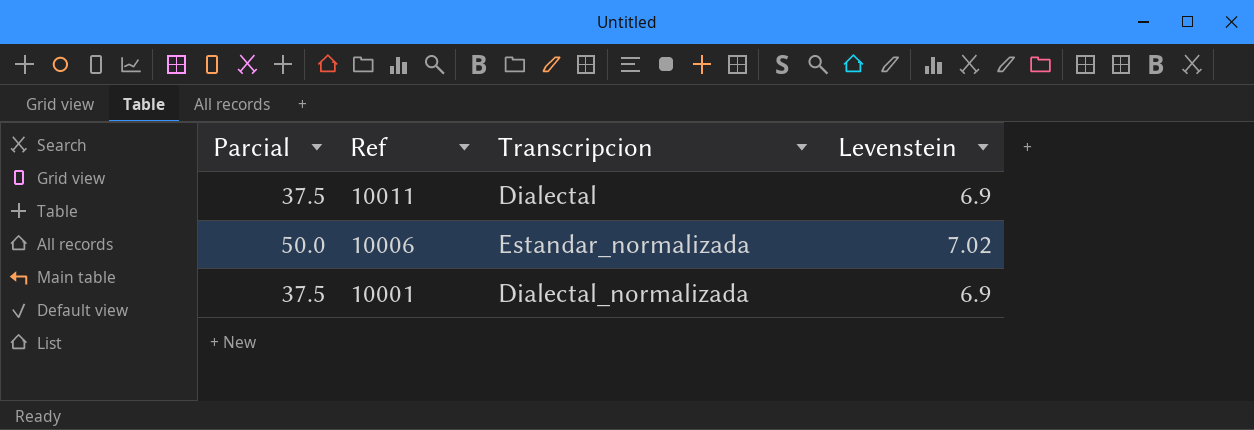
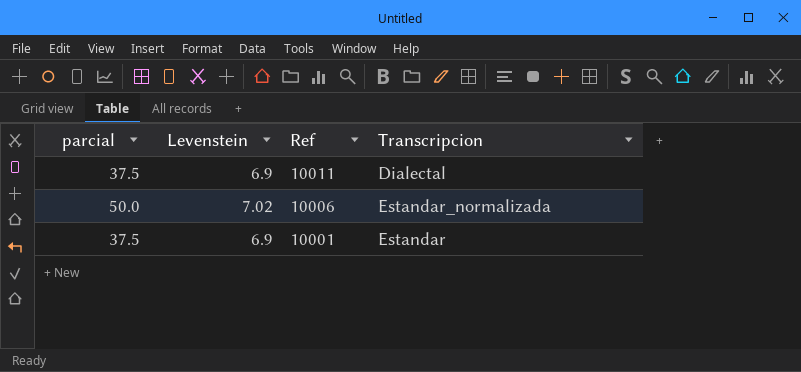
column name: Parcial -> parcial
column Levenstein | position: 4 -> 2
10001 | Transcripcion: Dialectal_normalizada -> Estandar

